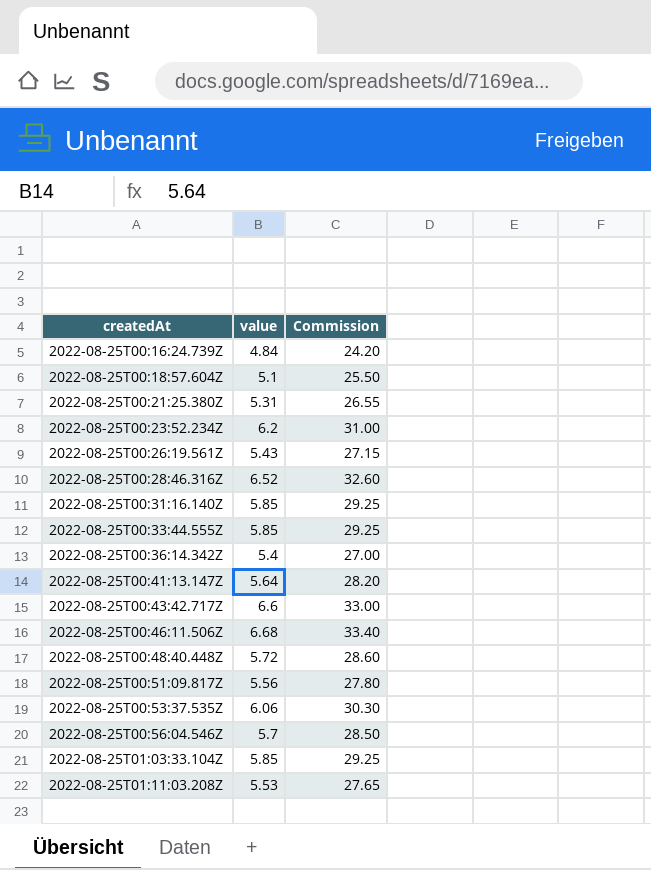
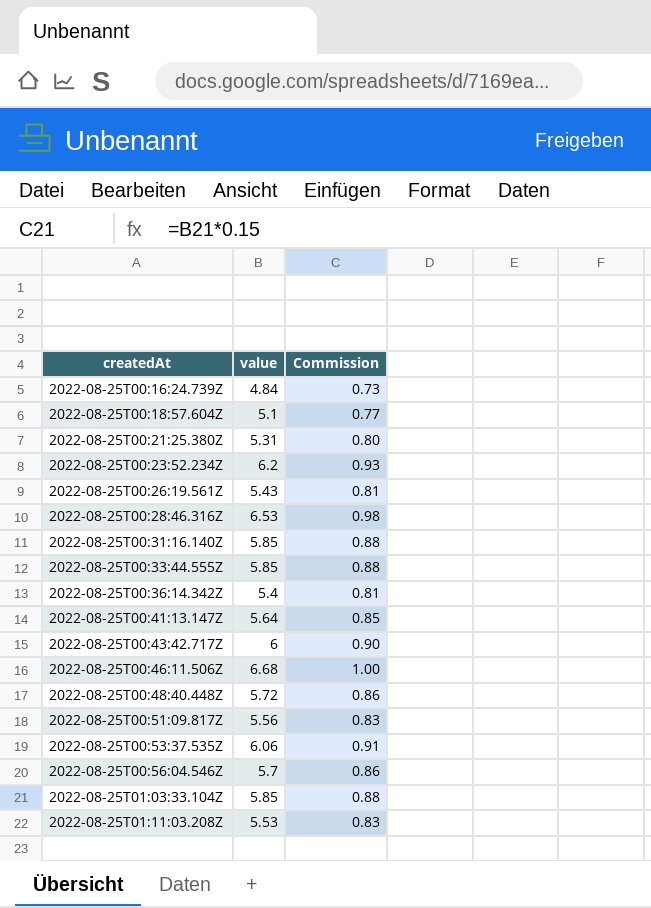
column Commission | formula: [value] * 5 -> [value] * 0.15
2022-08-25T00:28:46.316Z | value: 6.52 -> 6.53
2022-08-25T00:43:42.717Z | value: 6.6 -> 6

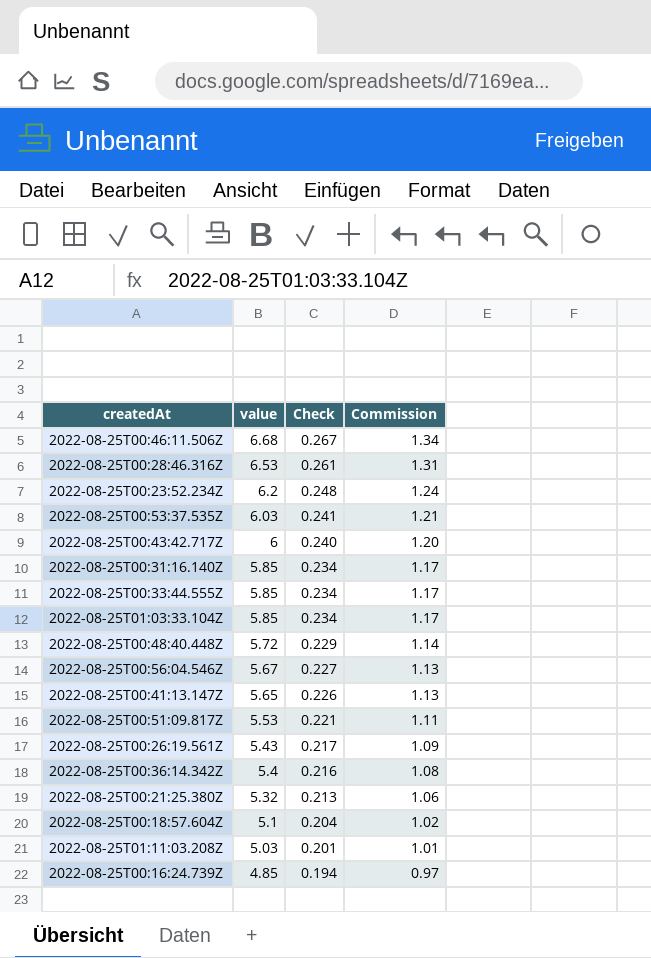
row order: createdAt ascending -> value descending
column Check | formula: none -> [value] * 0.04
column Commission | formula: [value] * 0.15 -> [value] * 0.2
2022-08-25T00:53:37.535Z | value: 6.06 -> 6.03
2022-08-25T00:56:04.546Z | value: 5.7 -> 5.67
2022-08-25T00:41:13.147Z | value: 5.64 -> 5.65
2022-08-25T00:51:09.817Z | value: 5.56 -> 5.53
2022-08-25T00:21:25.380Z | value: 5.31 -> 5.32
2022-08-25T01:11:03.208Z | value: 5.53 -> 5.03
2022-08-25T00:16:24.739Z | value: 4.84 -> 4.85

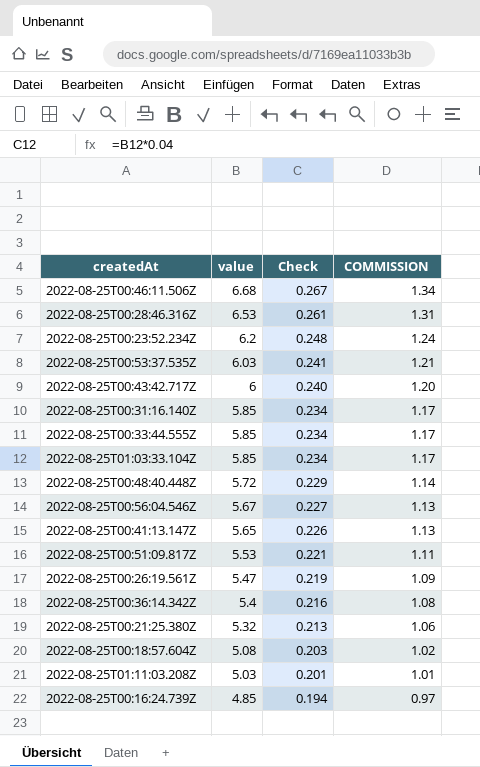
column name: Commission -> COMMISSION
2022-08-25T00:26:19.561Z | value: 5.43 -> 5.47
2022-08-25T00:26:19.561Z | Check: 0.217 -> 0.219
2022-08-25T00:18:57.604Z | value: 5.1 -> 5.08
2022-08-25T00:18:57.604Z | Check: 0.204 -> 0.203

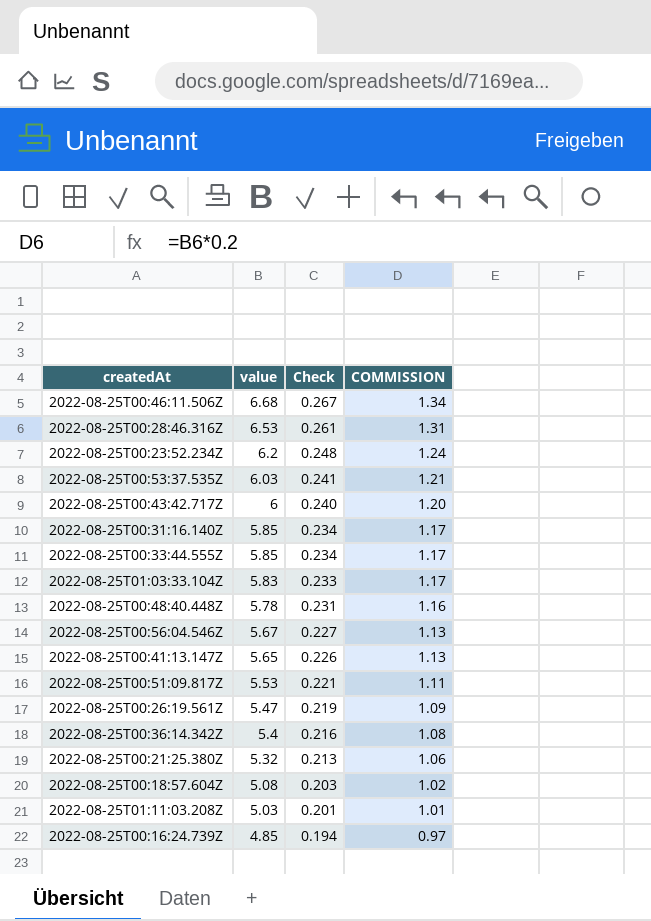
2022-08-25T01:03:33.104Z | value: 5.85 -> 5.83
2022-08-25T01:03:33.104Z | Check: 0.234 -> 0.233
2022-08-25T00:48:40.448Z | value: 5.72 -> 5.78
2022-08-25T00:48:40.448Z | Check: 0.229 -> 0.231
2022-08-25T00:48:40.448Z | COMMISSION: 1.14 -> 1.16

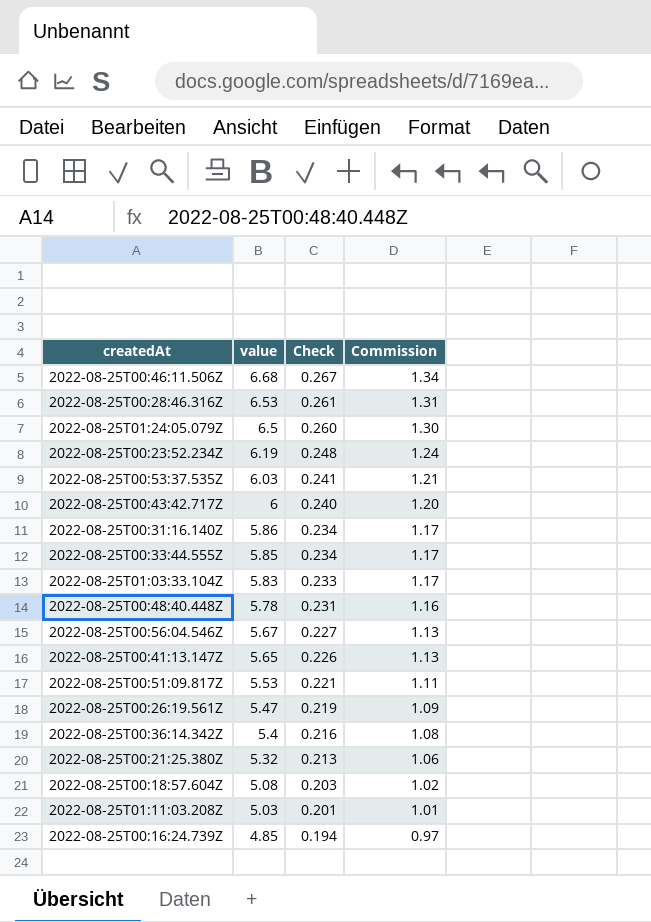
column name: COMMISSION -> Commission
row 2022-08-25T01:24:05.079Z: none -> 6.5 | 0.260 | 1.30
2022-08-25T00:23:52.234Z | value: 6.2 -> 6.19
2022-08-25T00:31:16.140Z | value: 5.85 -> 5.86

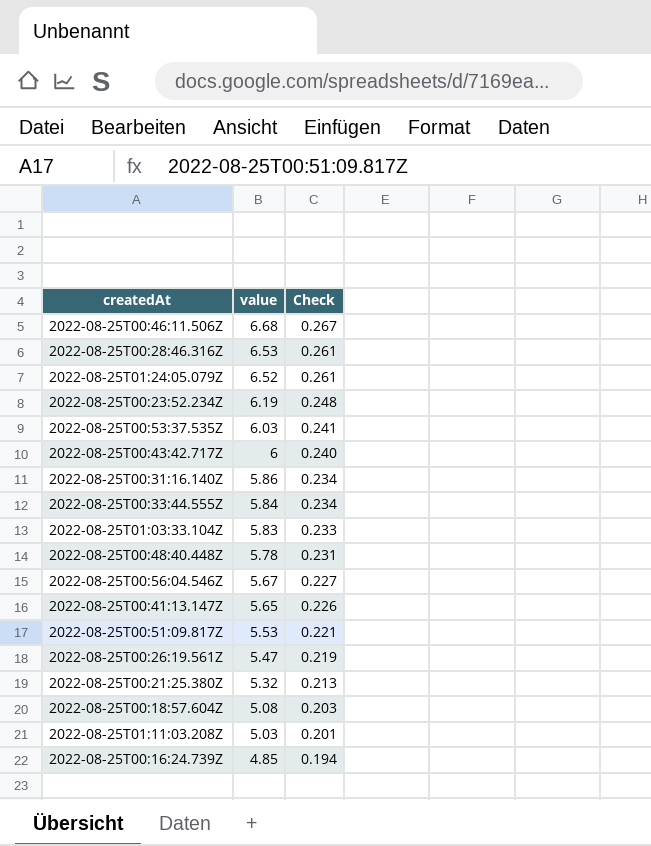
column Commission | formula: [value] * 0.2 -> none
row 2022-08-25T00:36:14.342Z: 5.4 | 0.216 | 1.08 -> none
2022-08-25T01:24:05.079Z | value: 6.5 -> 6.52
2022-08-25T01:24:05.079Z | Check: 0.260 -> 0.261
2022-08-25T00:33:44.555Z | value: 5.85 -> 5.84

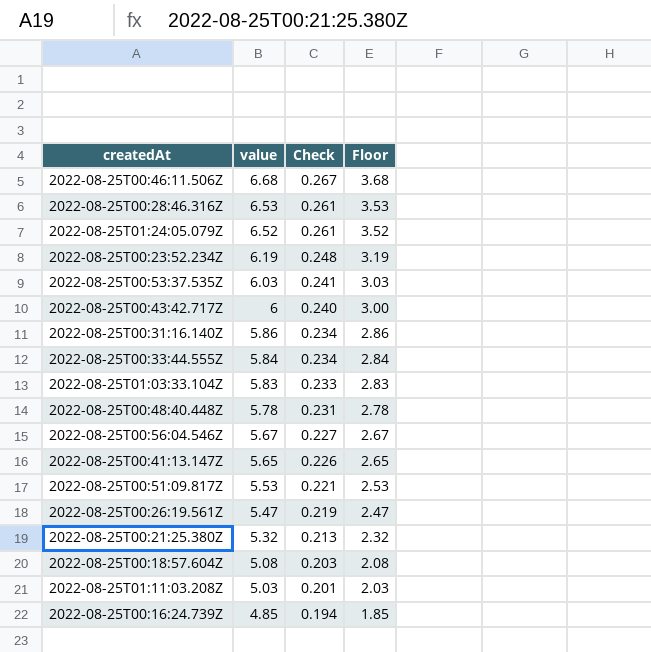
column Floor | formula: none -> [value] - 3

